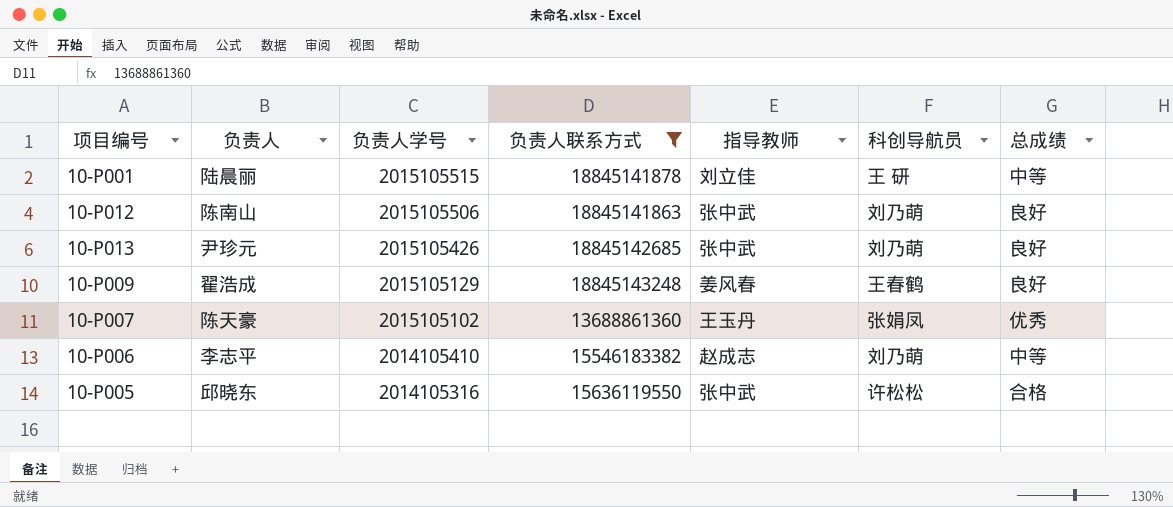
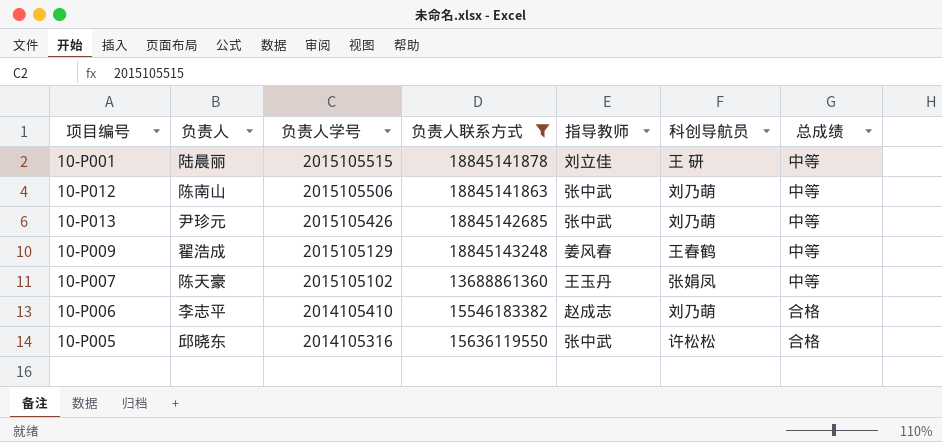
10-P012 | 总成绩: 良好 -> 中等
10-P013 | 总成绩: 良好 -> 中等
10-P009 | 总成绩: 良好 -> 中等
10-P007 | 总成绩: 优秀 -> 中等
10-P006 | 总成绩: 中等 -> 合格

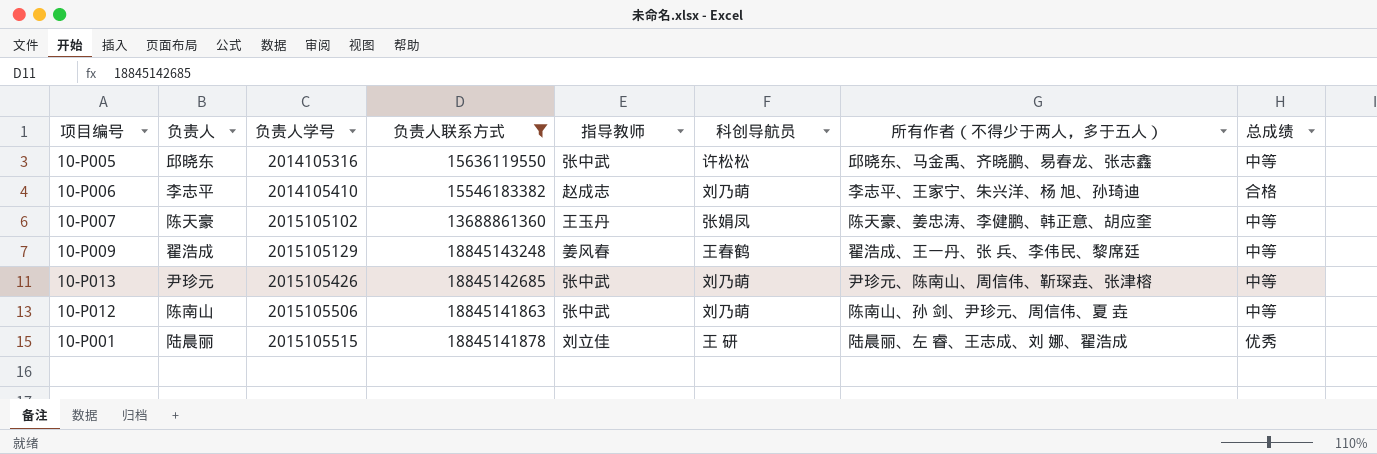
row order: 负责人学号 descending -> 负责人学号 ascending
column 所有作者（不得少于两人，多于五人） | position: none -> 7
10-P005 | 总成绩: 合格 -> 中等
10-P001 | 总成绩: 中等 -> 优秀

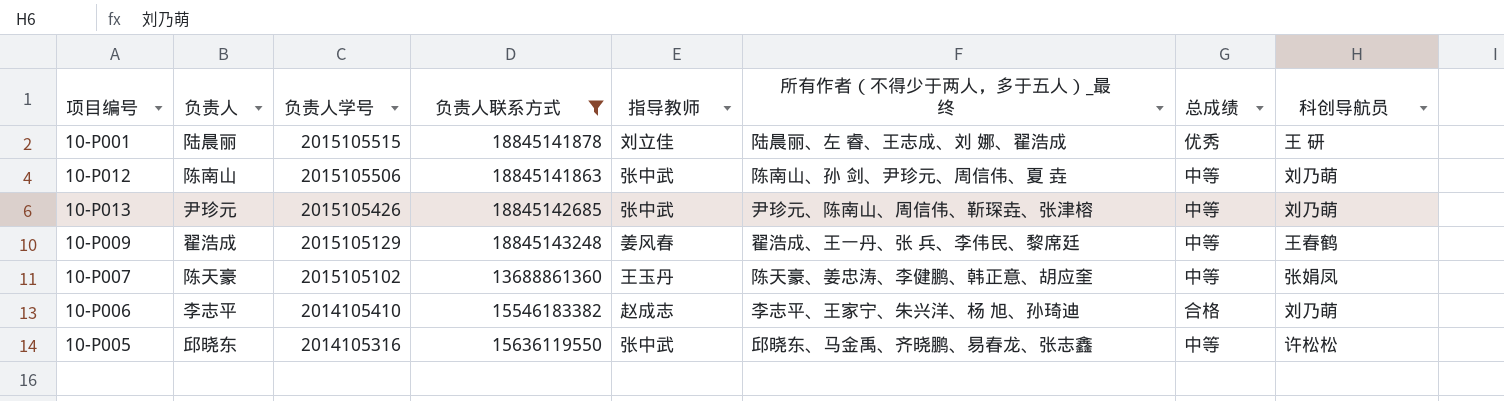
row order: 负责人学号 ascending -> 负责人学号 descending
column name: 所有作者（不得少于两人，多于五人） -> 所有作者（不得少于两人，多于五人）_最终
column 科创导航员 | position: 6 -> 8

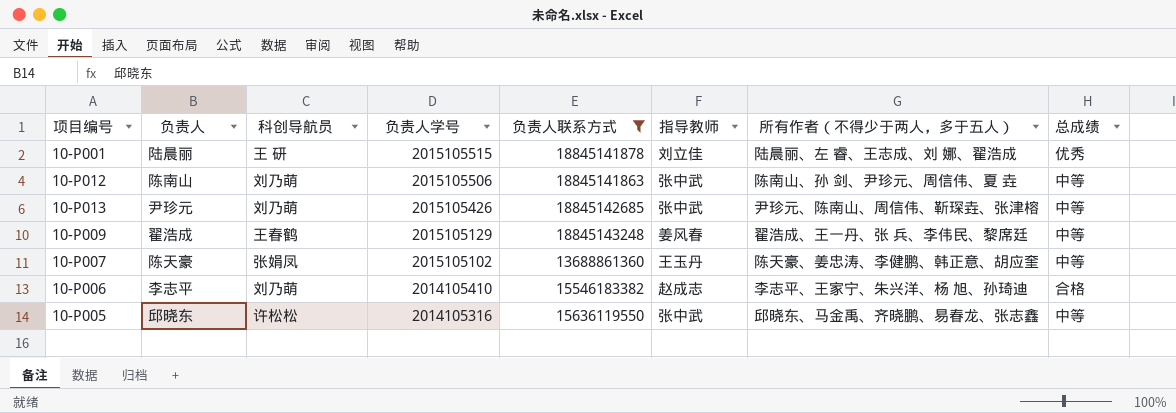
column 科创导航员 | position: 8 -> 3
column name: 所有作者（不得少于两人，多于五人）_最终 -> 所有作者（不得少于两人，多于五人）

